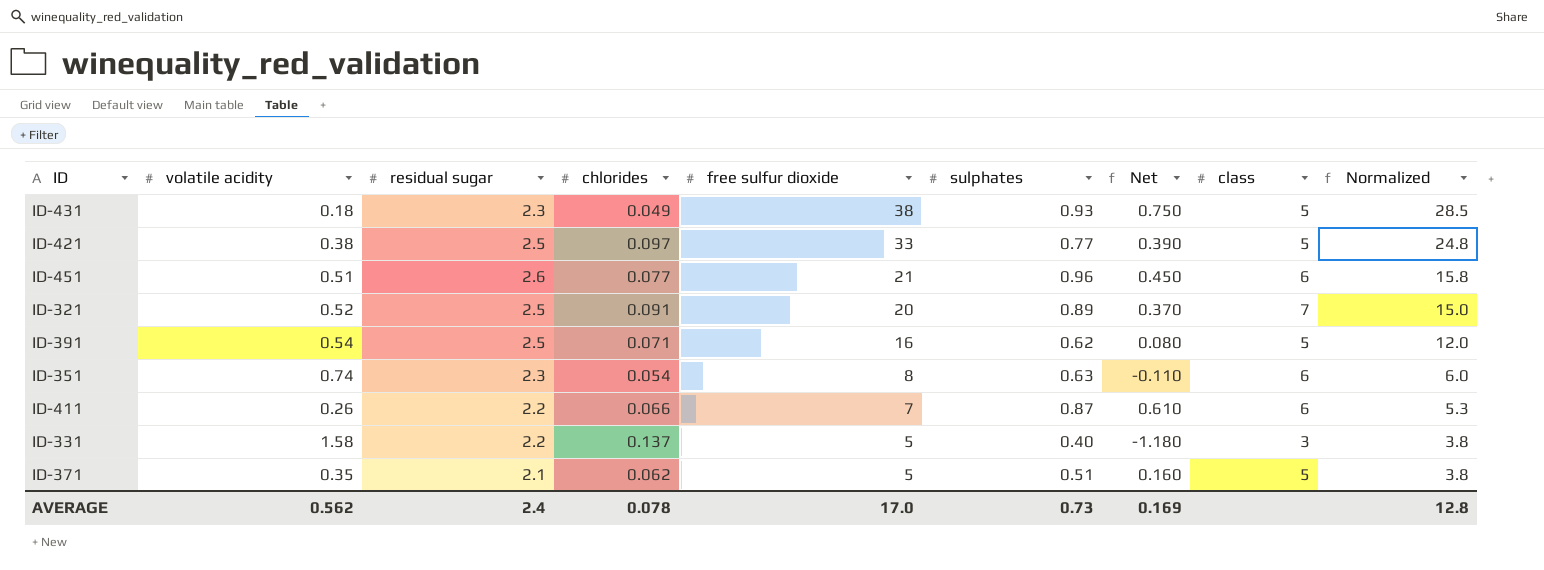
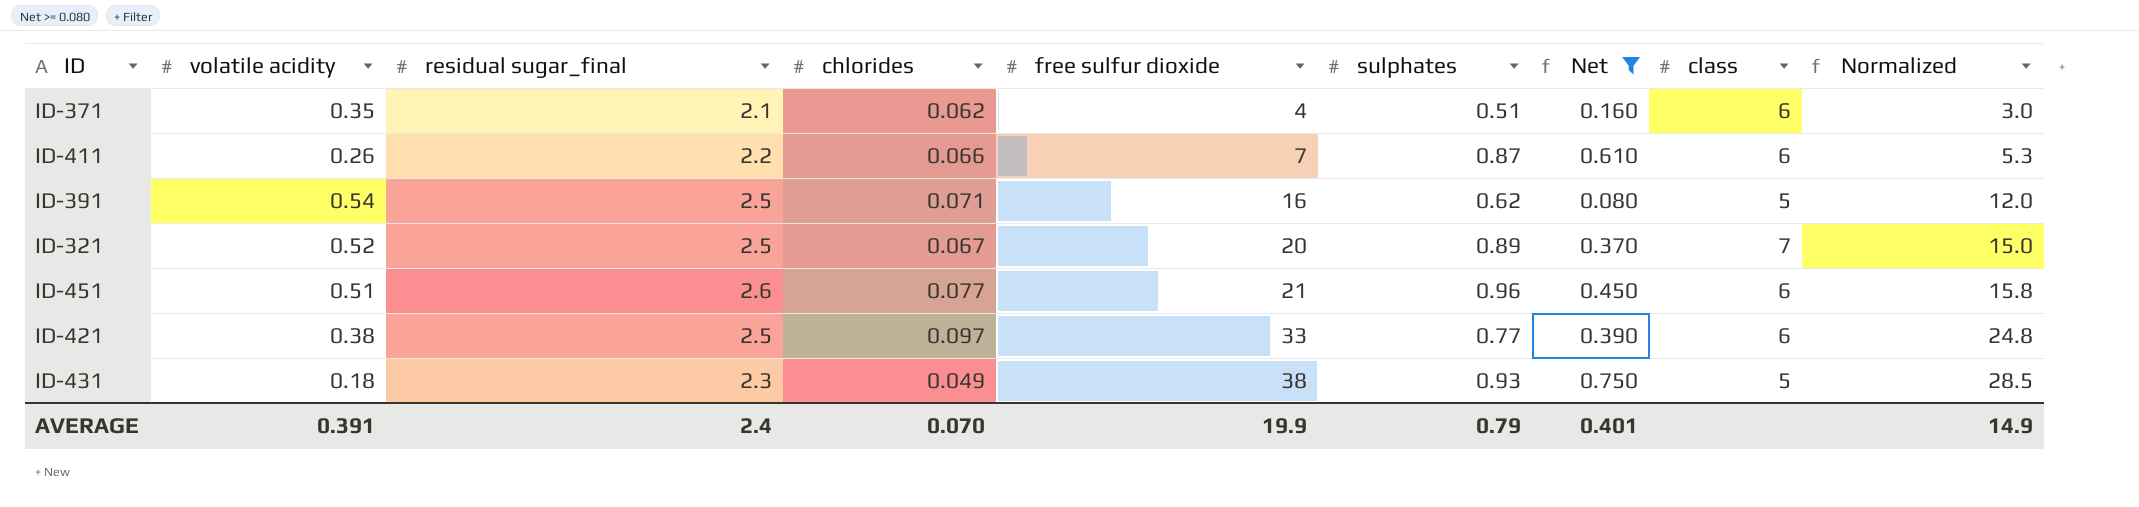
filter: none -> Net >= 0.080
row order: free sulfur dioxide descending -> free sulfur dioxide ascending
column name: residual sugar -> residual sugar_final
ID-371 | free sulfur dioxide: 5 -> 4
ID-371 | class: 5 -> 6
ID-371 | Normalized: 3.8 -> 3.0
ID-321 | chlorides: 0.091 -> 0.067
ID-421 | class: 5 -> 6
AVERAGE | volatile acidity: 0.562 -> 0.391
AVERAGE | chlorides: 0.078 -> 0.070
AVERAGE | free sulfur dioxide: 17.0 -> 19.9
AVERAGE | sulphates: 0.73 -> 0.79
AVERAGE | Net: 0.169 -> 0.401
AVERAGE | Normalized: 12.8 -> 14.9

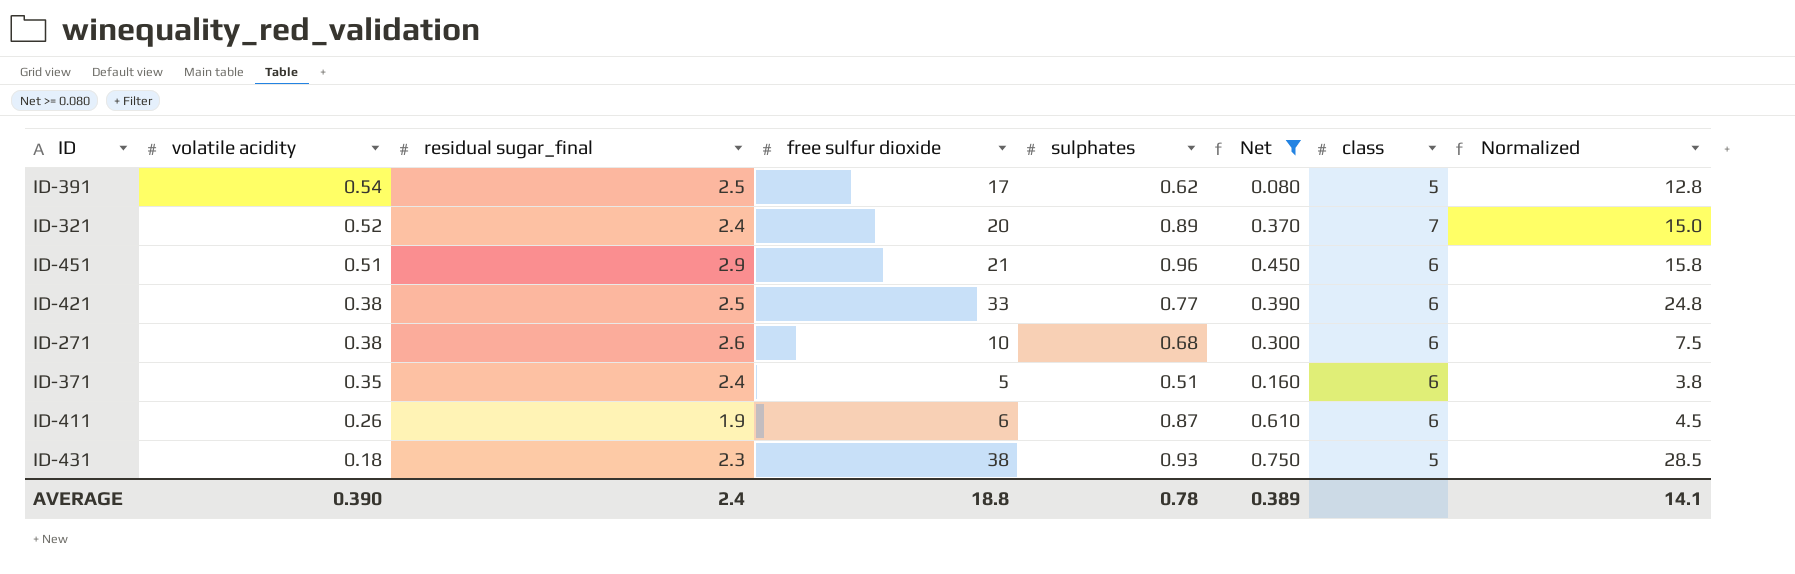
row order: free sulfur dioxide ascending -> volatile acidity descending
column chlorides | position: 4 -> none
ID-391 | free sulfur dioxide: 16 -> 17
ID-391 | Normalized: 12.0 -> 12.8
ID-321 | residual sugar_final: 2.5 -> 2.4
ID-451 | residual sugar_final: 2.6 -> 2.9
row ID-271: none -> 0.38 | 2.6 | 10 | 0.68 | 0.300 | 6 | 7.5
ID-371 | residual sugar_final: 2.1 -> 2.4
ID-371 | free sulfur dioxide: 4 -> 5
ID-371 | Normalized: 3.0 -> 3.8
ID-411 | residual sugar_final: 2.2 -> 1.9
ID-411 | free sulfur dioxide: 7 -> 6
ID-411 | Normalized: 5.3 -> 4.5
AVERAGE | volatile acidity: 0.391 -> 0.390
AVERAGE | free sulfur dioxide: 19.9 -> 18.8
AVERAGE | sulphates: 0.79 -> 0.78
AVERAGE | Net: 0.401 -> 0.389
AVERAGE | Normalized: 14.9 -> 14.1

